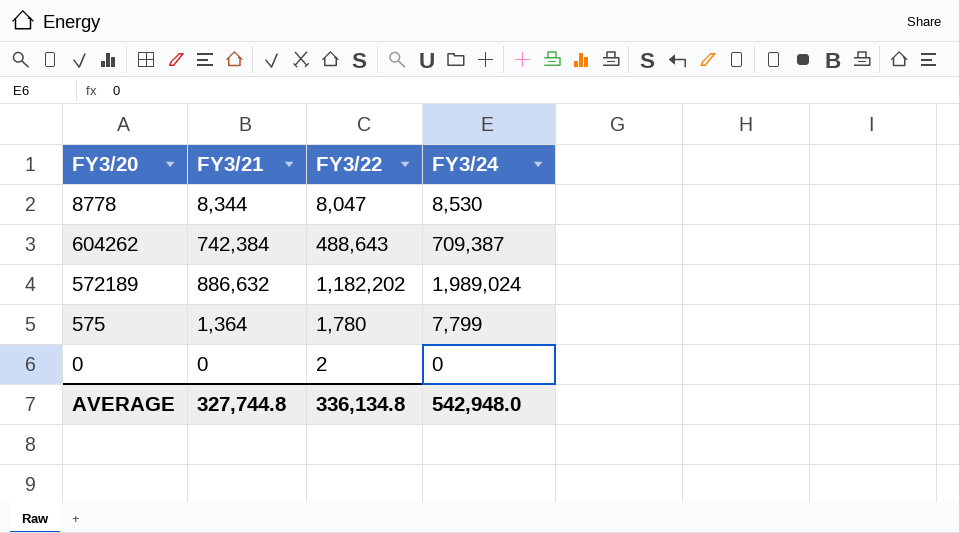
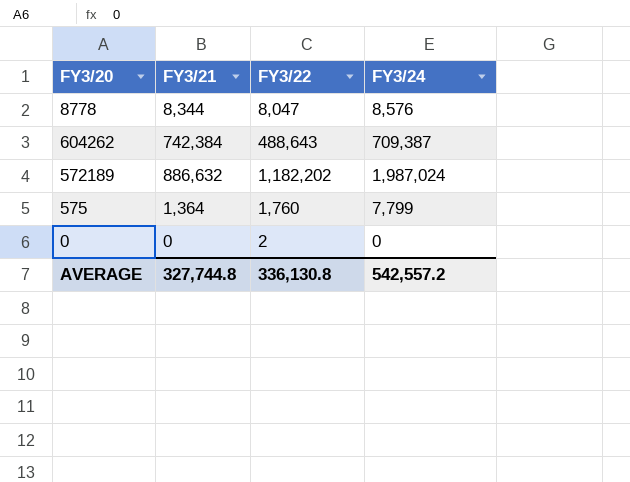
8778 | FY3/24: 8,530 -> 8,576
572189 | FY3/24: 1,989,024 -> 1,987,024
575 | FY3/22: 1,780 -> 1,760
AVERAGE | FY3/22: 336,134.8 -> 336,130.8
AVERAGE | FY3/24: 542,948.0 -> 542,557.2

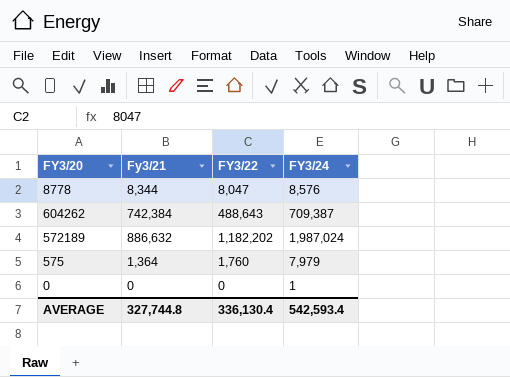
column name: FY3/21 -> Fy3/21
575 | FY3/24: 7,799 -> 7,979
0 | FY3/22: 2 -> 0
0 | FY3/24: 0 -> 1
AVERAGE | FY3/22: 336,130.8 -> 336,130.4
AVERAGE | FY3/24: 542,557.2 -> 542,593.4

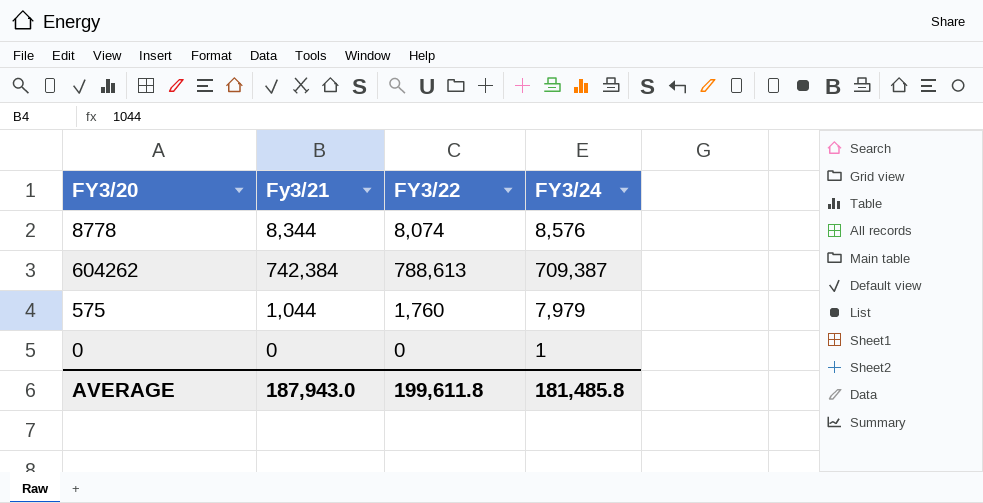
row 572189: 886,632 | 1,182,202 | 1,987,024 -> none
8778 | FY3/22: 8,047 -> 8,074
604262 | FY3/22: 488,643 -> 788,613
575 | Fy3/21: 1,364 -> 1,044
AVERAGE | Fy3/21: 327,744.8 -> 187,943.0
AVERAGE | FY3/22: 336,130.4 -> 199,611.8
AVERAGE | FY3/24: 542,593.4 -> 181,485.8

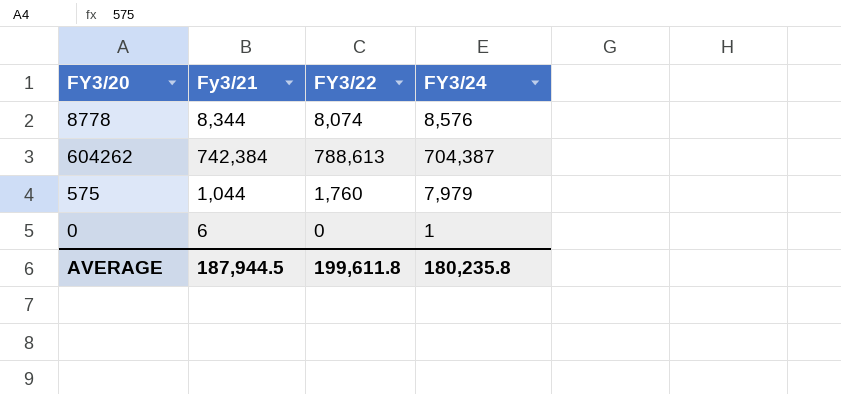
604262 | FY3/24: 709,387 -> 704,387
0 | Fy3/21: 0 -> 6
AVERAGE | Fy3/21: 187,943.0 -> 187,944.5
AVERAGE | FY3/24: 181,485.8 -> 180,235.8

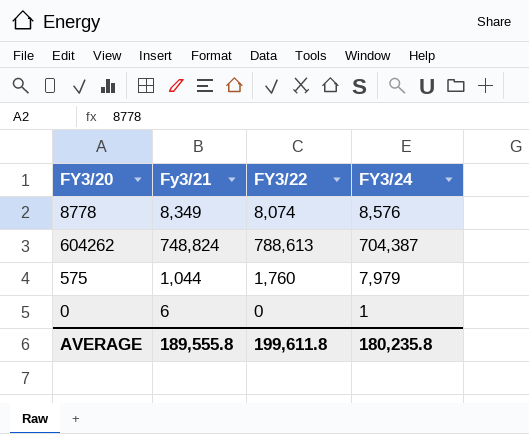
8778 | Fy3/21: 8,344 -> 8,349
604262 | Fy3/21: 742,384 -> 748,824
AVERAGE | Fy3/21: 187,944.5 -> 189,555.8

